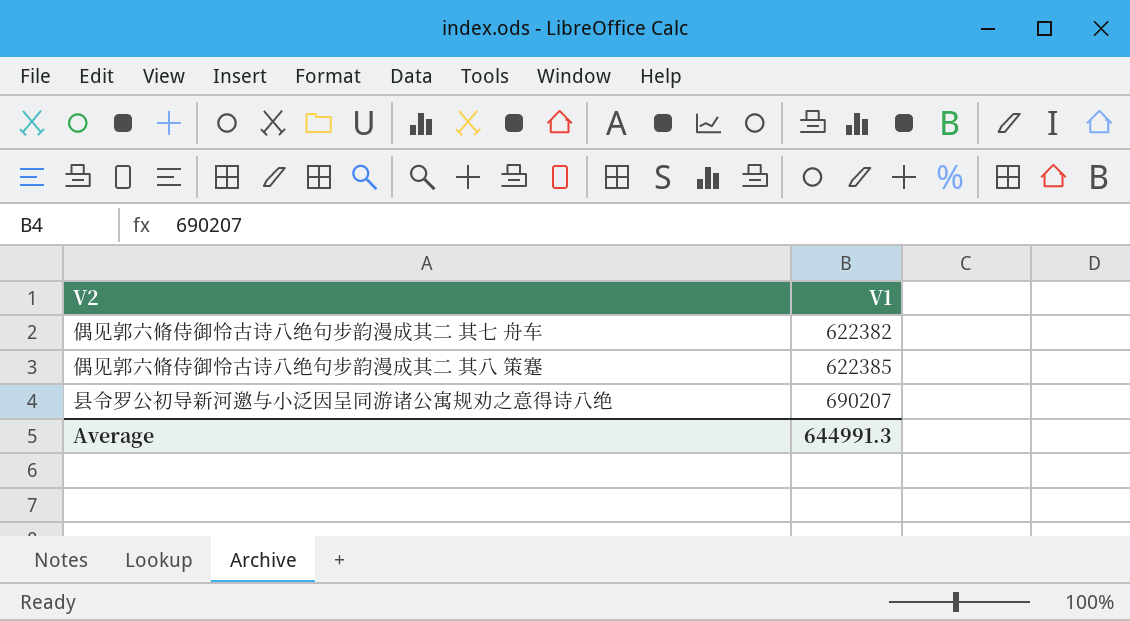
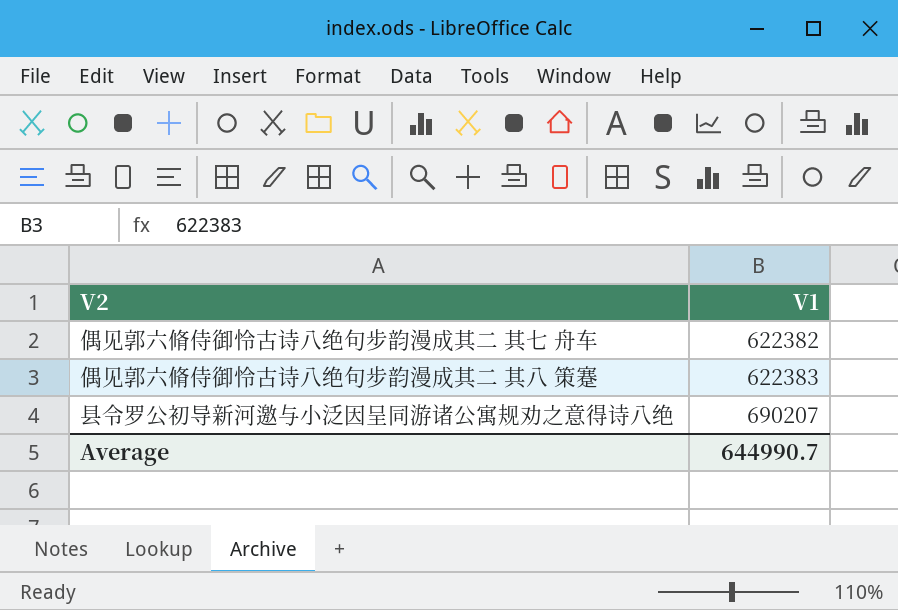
偶见郭六脩侍御怜古诗八绝句步韵漫成其二 其八 策蹇 | V1: 622385 -> 622383
Average | V1: 644991.3 -> 644990.7

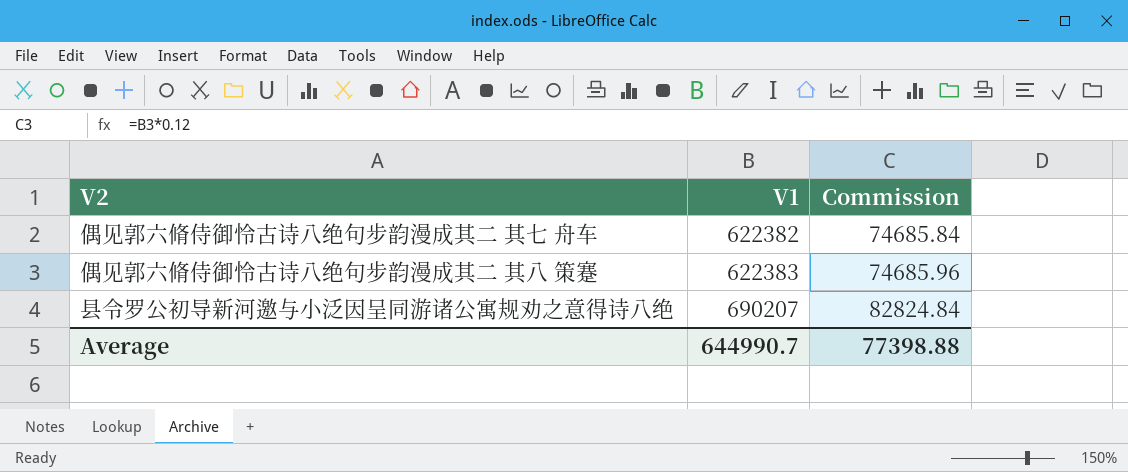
column Commission | formula: none -> [V1] * 0.12

